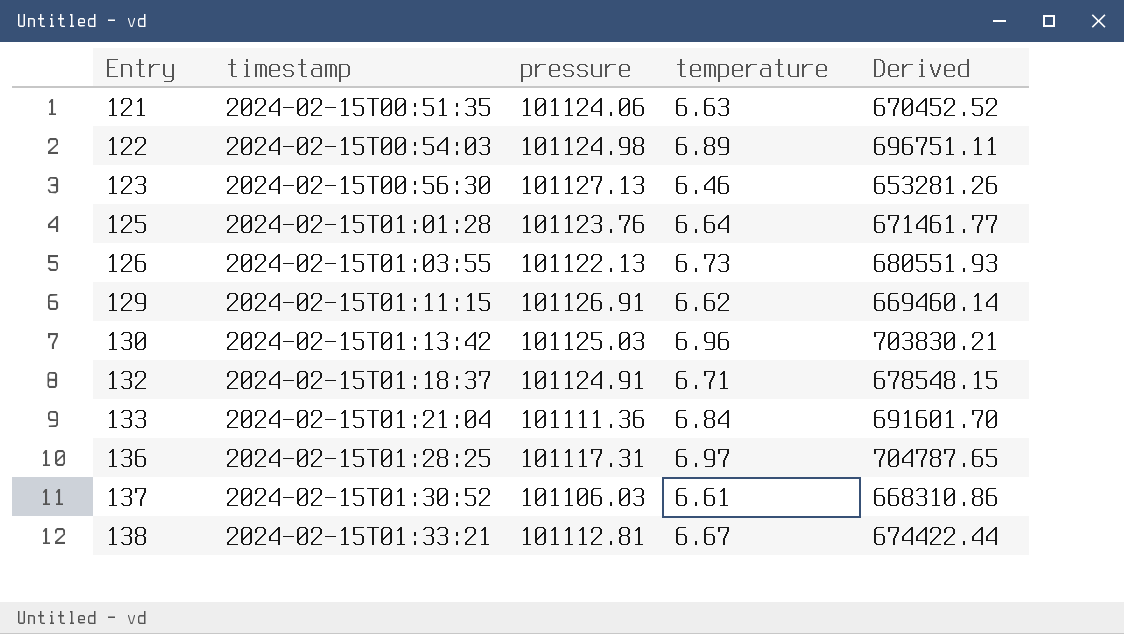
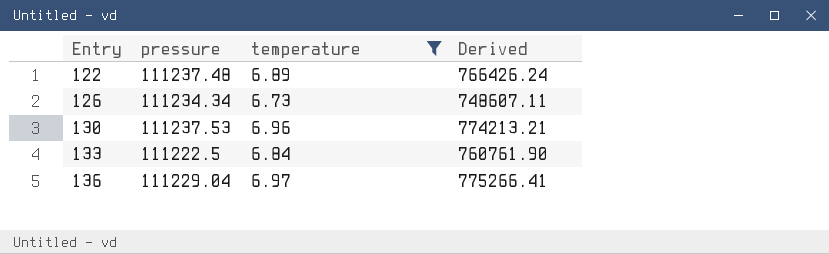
filter: none -> temperature >= 6.73
column timestamp | position: 2 -> none
122 | pressure: 101124.98 -> 111237.48
122 | Derived: 696751.11 -> 766426.24
126 | pressure: 101122.13 -> 111234.34
126 | Derived: 680551.93 -> 748607.11
130 | pressure: 101125.03 -> 111237.53
130 | Derived: 703830.21 -> 774213.21
133 | pressure: 101111.36 -> 111222.5
133 | Derived: 691601.70 -> 760761.90
136 | pressure: 101117.31 -> 111229.04
136 | Derived: 704787.65 -> 775266.41

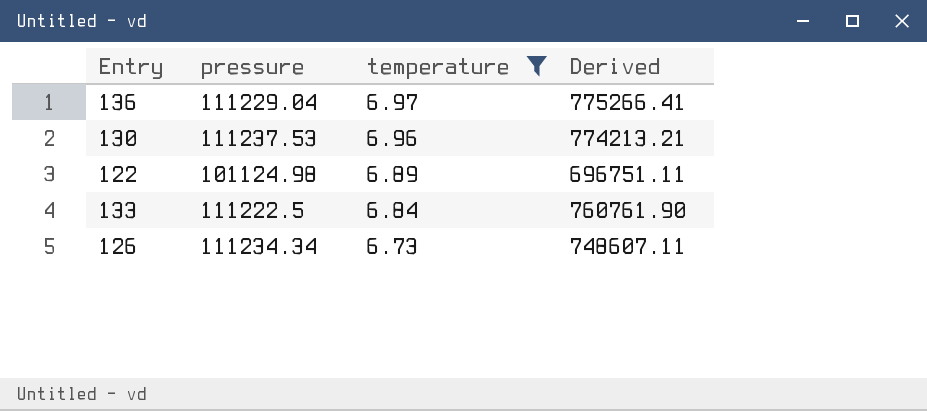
row order: Entry ascending -> temperature descending
122 | pressure: 111237.48 -> 101124.98
122 | Derived: 766426.24 -> 696751.11

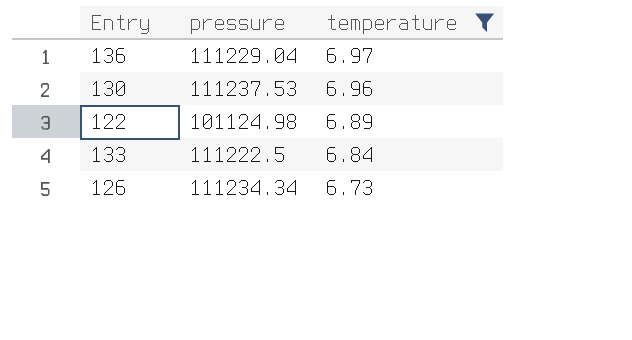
column Derived | formula: [pressure] * [temperature] -> none

